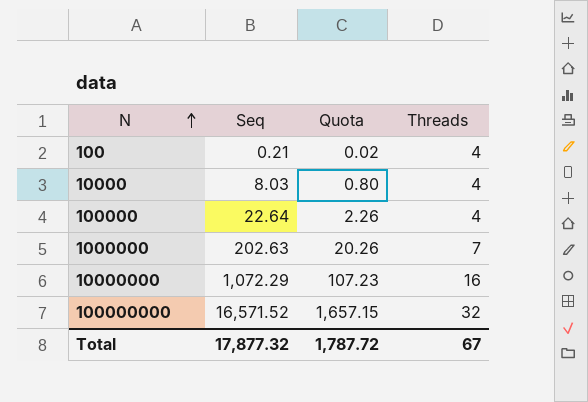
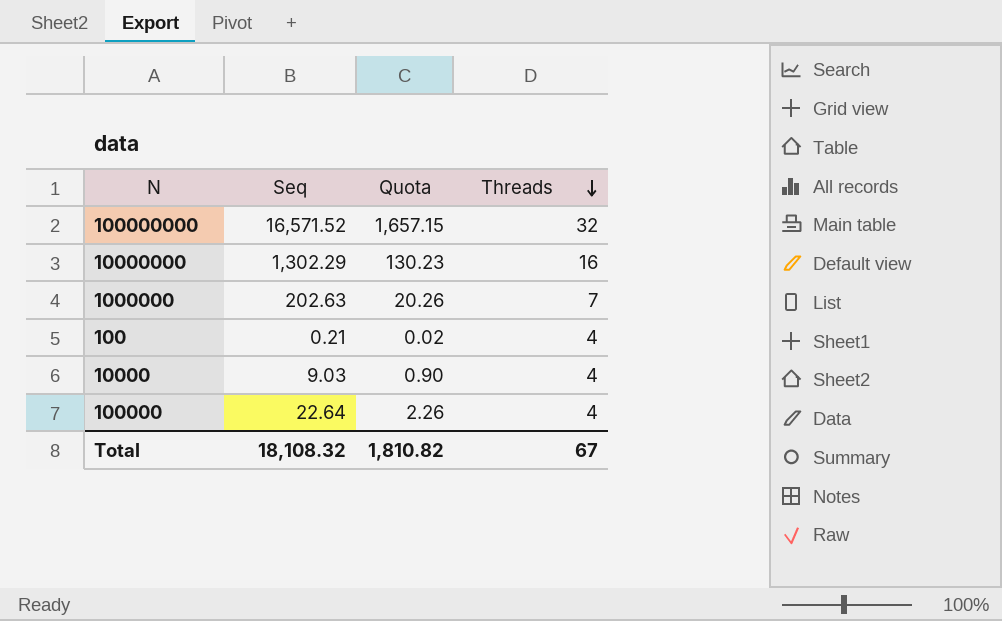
row order: N ascending -> Threads descending
10000000 | Seq: 1,072.29 -> 1,302.29
10000000 | Quota: 107.23 -> 130.23
10000 | Seq: 8.03 -> 9.03
10000 | Quota: 0.80 -> 0.90
Total | Seq: 17,877.32 -> 18,108.32
Total | Quota: 1,787.72 -> 1,810.82

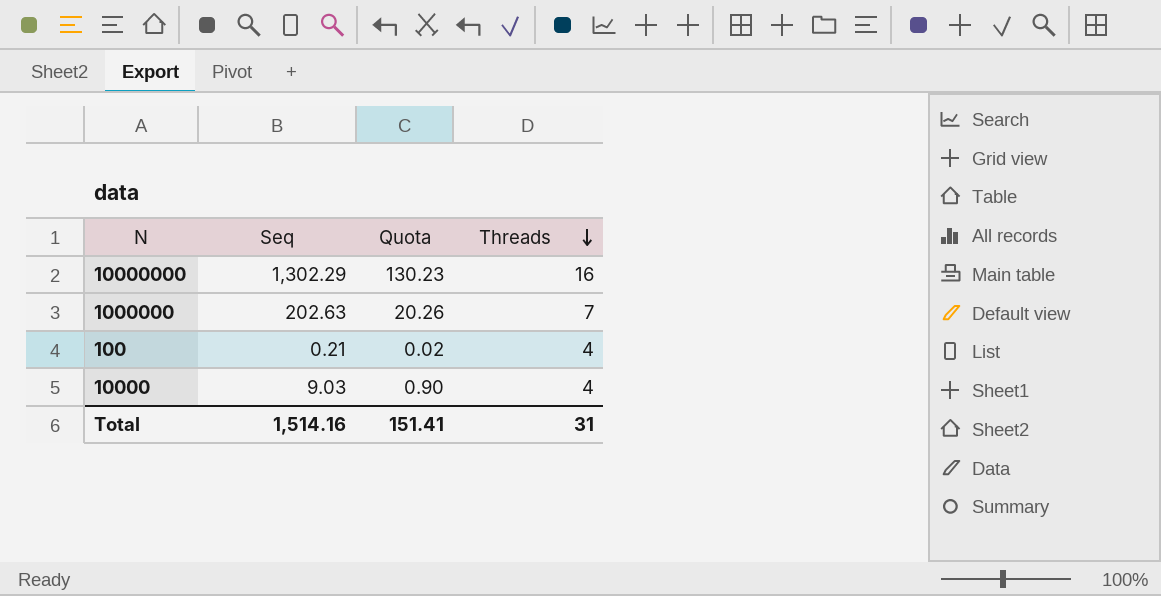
row 100000000: 16,571.52 | 1,657.15 | 32 -> none
row 100000: 22.64 | 2.26 | 4 -> none
Total | Seq: 18,108.32 -> 1,514.16
Total | Quota: 1,810.82 -> 151.41
Total | Threads: 67 -> 31

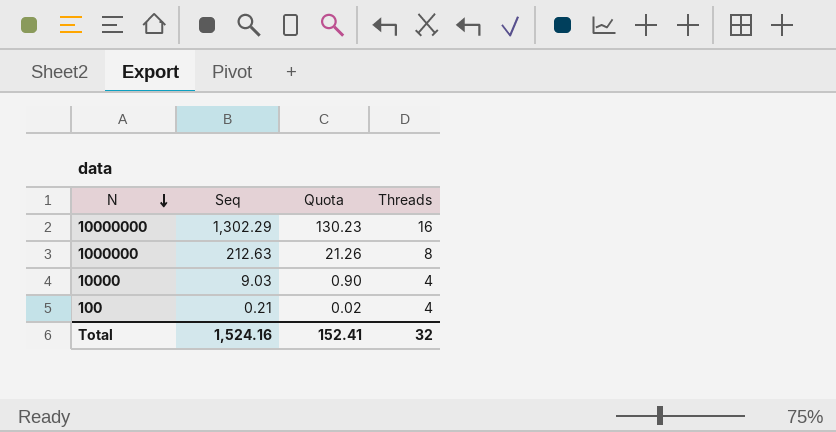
row order: Threads descending -> N descending
1000000 | Seq: 202.63 -> 212.63
1000000 | Quota: 20.26 -> 21.26
1000000 | Threads: 7 -> 8
Total | Seq: 1,514.16 -> 1,524.16
Total | Quota: 151.41 -> 152.41
Total | Threads: 31 -> 32

